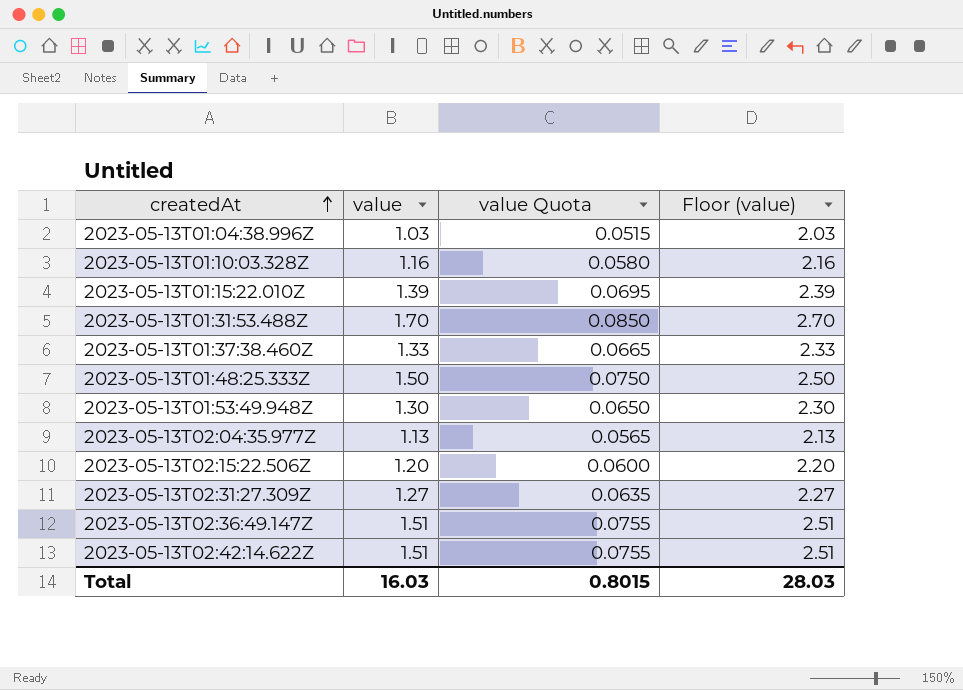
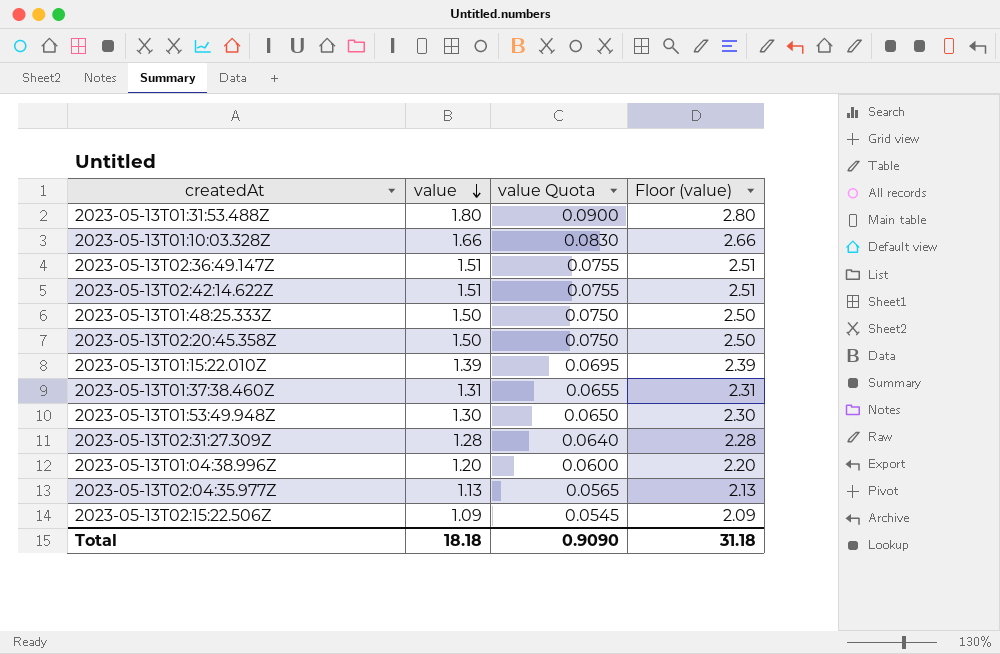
row order: createdAt ascending -> value descending
2023-05-13T01:31:53.488Z | value: 1.70 -> 1.80
2023-05-13T01:31:53.488Z | value Quota: 0.0850 -> 0.0900
2023-05-13T01:31:53.488Z | Floor (value): 2.70 -> 2.80
2023-05-13T01:10:03.328Z | value: 1.16 -> 1.66
2023-05-13T01:10:03.328Z | value Quota: 0.0580 -> 0.0830
2023-05-13T01:10:03.328Z | Floor (value): 2.16 -> 2.66
row 2023-05-13T02:20:45.358Z: none -> 1.50 | 0.0750 | 2.50
2023-05-13T01:37:38.460Z | value: 1.33 -> 1.31
2023-05-13T01:37:38.460Z | value Quota: 0.0665 -> 0.0655
2023-05-13T01:37:38.460Z | Floor (value): 2.33 -> 2.31
2023-05-13T02:31:27.309Z | value: 1.27 -> 1.28
2023-05-13T02:31:27.309Z | value Quota: 0.0635 -> 0.0640
2023-05-13T02:31:27.309Z | Floor (value): 2.27 -> 2.28
2023-05-13T01:04:38.996Z | value: 1.03 -> 1.20
2023-05-13T01:04:38.996Z | value Quota: 0.0515 -> 0.0600
2023-05-13T01:04:38.996Z | Floor (value): 2.03 -> 2.20
2023-05-13T02:15:22.506Z | value: 1.20 -> 1.09
2023-05-13T02:15:22.506Z | value Quota: 0.0600 -> 0.0545
2023-05-13T02:15:22.506Z | Floor (value): 2.20 -> 2.09
Total | value: 16.03 -> 18.18
Total | value Quota: 0.8015 -> 0.9090
Total | Floor (value): 28.03 -> 31.18

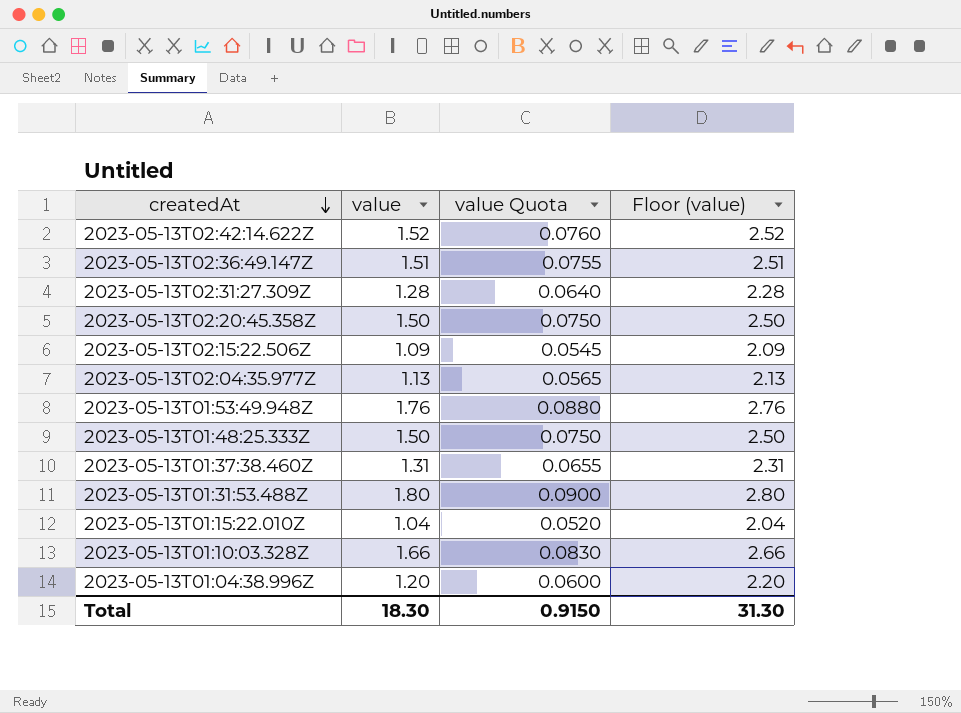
row order: value descending -> createdAt descending
2023-05-13T02:42:14.622Z | value: 1.51 -> 1.52
2023-05-13T02:42:14.622Z | value Quota: 0.0755 -> 0.0760
2023-05-13T02:42:14.622Z | Floor (value): 2.51 -> 2.52
2023-05-13T01:53:49.948Z | value: 1.30 -> 1.76
2023-05-13T01:53:49.948Z | value Quota: 0.0650 -> 0.0880
2023-05-13T01:53:49.948Z | Floor (value): 2.30 -> 2.76
2023-05-13T01:15:22.010Z | value: 1.39 -> 1.04
2023-05-13T01:15:22.010Z | value Quota: 0.0695 -> 0.0520
2023-05-13T01:15:22.010Z | Floor (value): 2.39 -> 2.04
Total | value: 18.18 -> 18.30
Total | value Quota: 0.9090 -> 0.9150
Total | Floor (value): 31.18 -> 31.30

